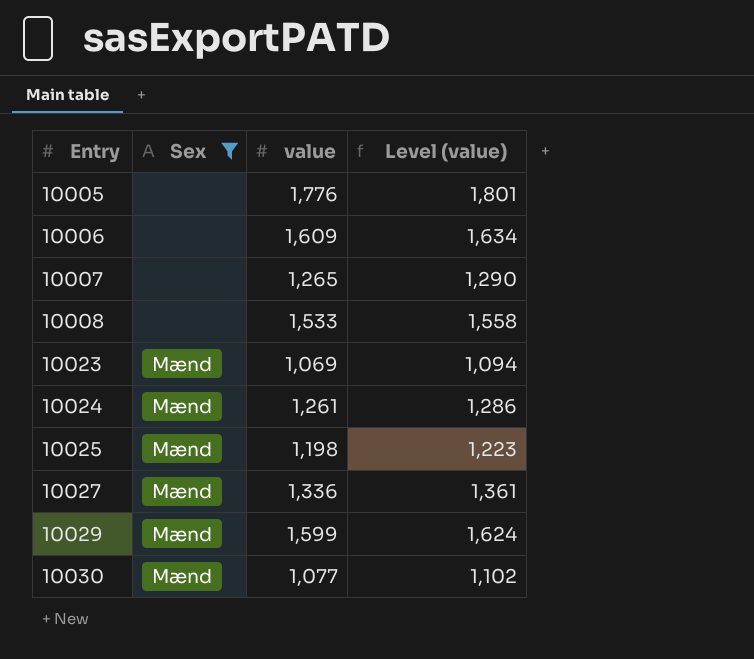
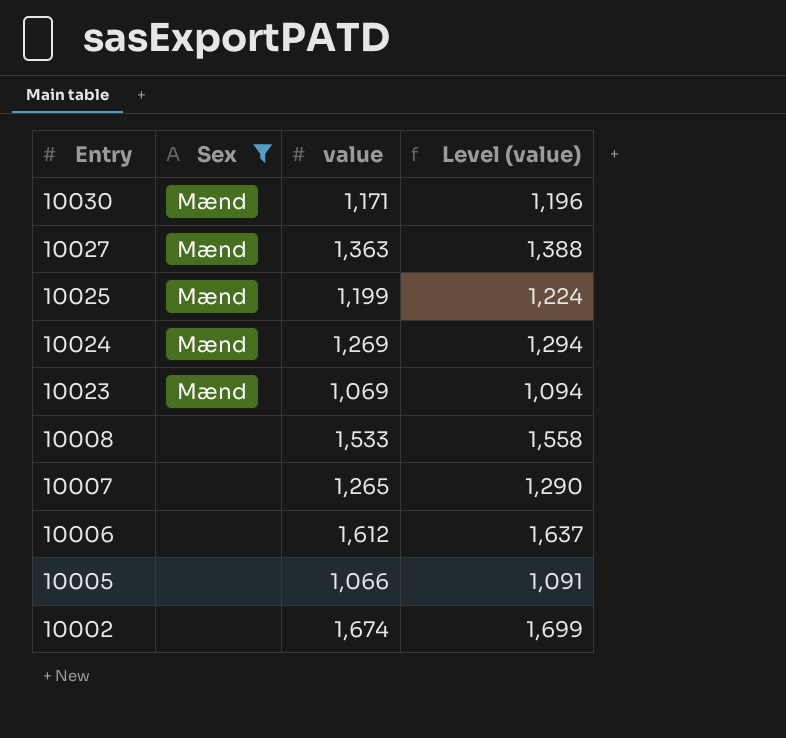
row order: Entry ascending -> Entry descending
row 10029: Mænd | 1,599 | 1,624 -> none
10030 | value: 1,077 -> 1,171
10030 | Level (value): 1,102 -> 1,196
10027 | value: 1,336 -> 1,363
10027 | Level (value): 1,361 -> 1,388
10025 | value: 1,198 -> 1,199
10025 | Level (value): 1,223 -> 1,224
10024 | value: 1,261 -> 1,269
10024 | Level (value): 1,286 -> 1,294
10006 | value: 1,609 -> 1,612
10006 | Level (value): 1,634 -> 1,637
10005 | value: 1,776 -> 1,066
10005 | Level (value): 1,801 -> 1,091
row 10002: none -> none | 1,674 | 1,699

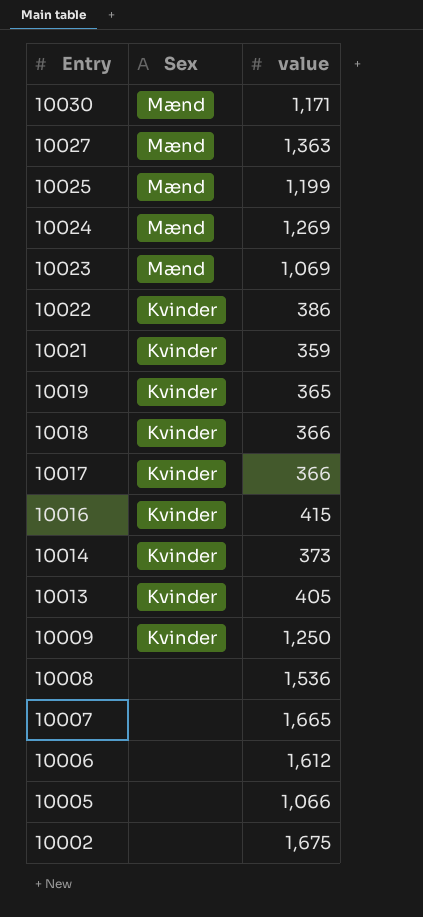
filter: Sex != Kvinder -> none
column Level (value) | formula: [value] + 25 -> none
10008 | value: 1,533 -> 1,536
10007 | value: 1,265 -> 1,665
10002 | value: 1,674 -> 1,675

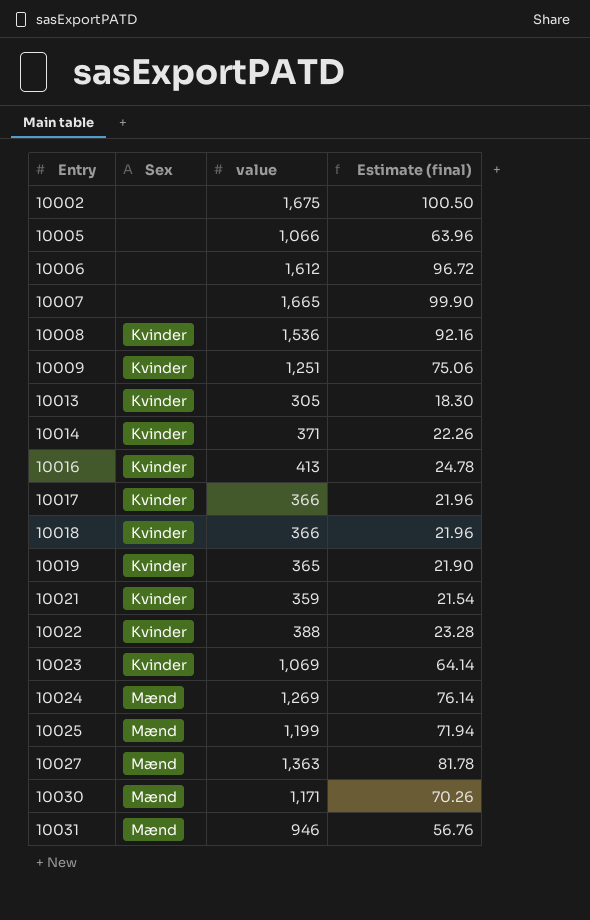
row order: Entry descending -> Entry ascending
column Estimate (final) | formula: none -> [value] * 0.06
10008 | Sex: none -> Kvinder
10009 | value: 1,250 -> 1,251
10013 | value: 405 -> 305
10014 | value: 373 -> 371
10016 | value: 415 -> 413
10022 | value: 386 -> 388
10023 | Sex: Mænd -> Kvinder
row 10031: none -> Mænd | 946 | 56.76

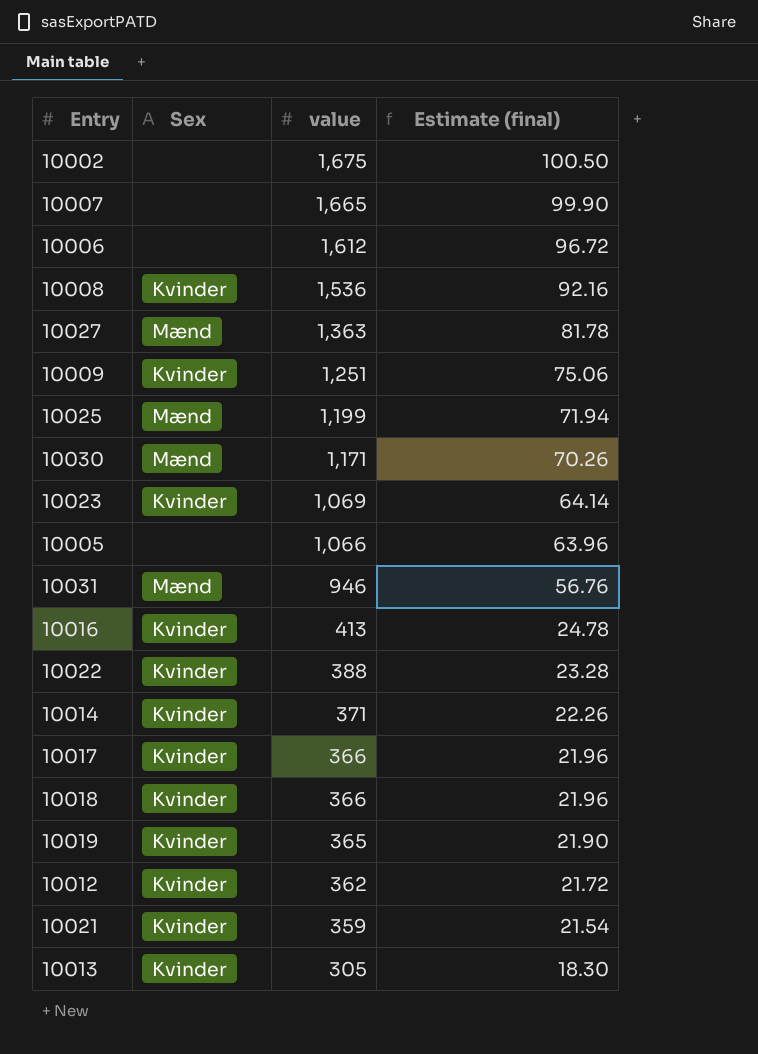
row order: Entry ascending -> value descending
row 10024: Mænd | 1,269 | 76.14 -> none
row 10012: none -> Kvinder | 362 | 21.72

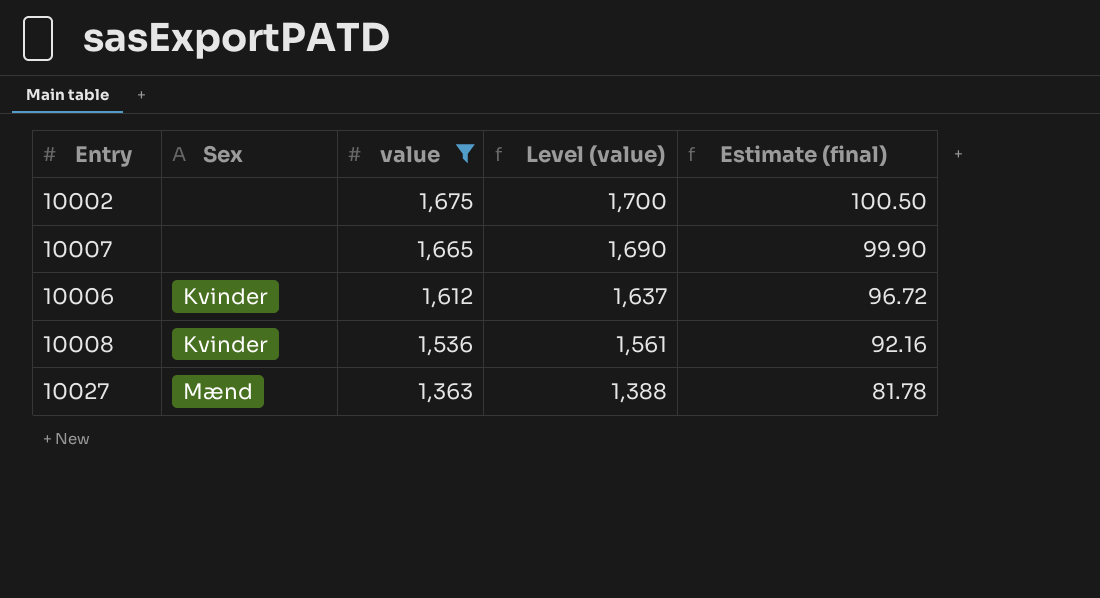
filter: none -> value >= 1,363
column Level (value) | formula: none -> [value] + 25
10006 | Sex: none -> Kvinder

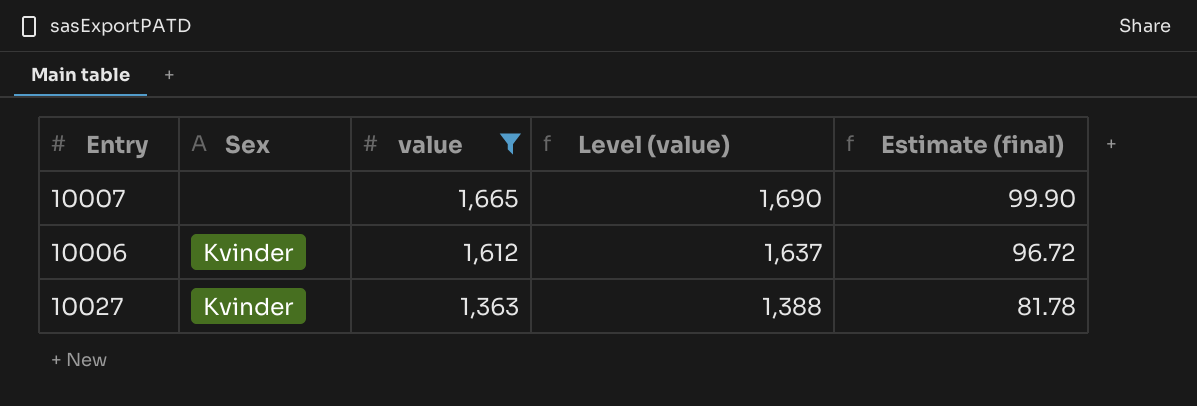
row 10002: none | 1,675 | 1,700 | 100.50 -> none
row 10008: Kvinder | 1,536 | 1,561 | 92.16 -> none
10027 | Sex: Mænd -> Kvinder

